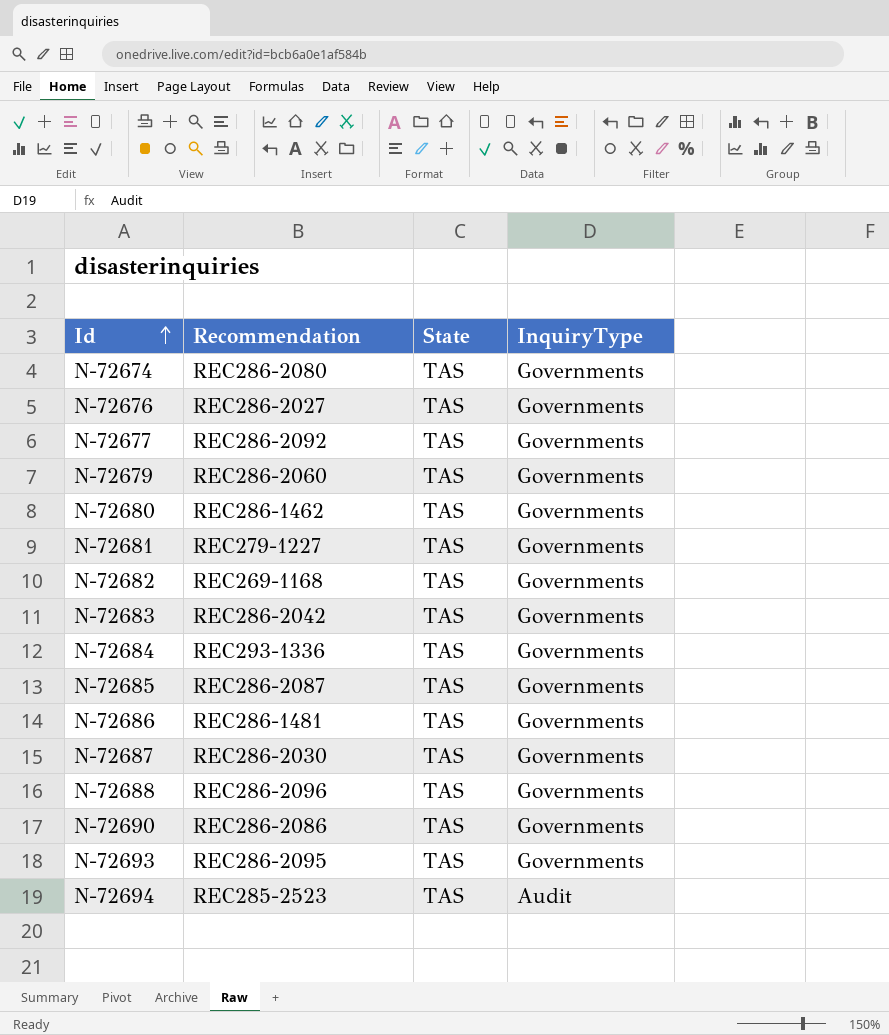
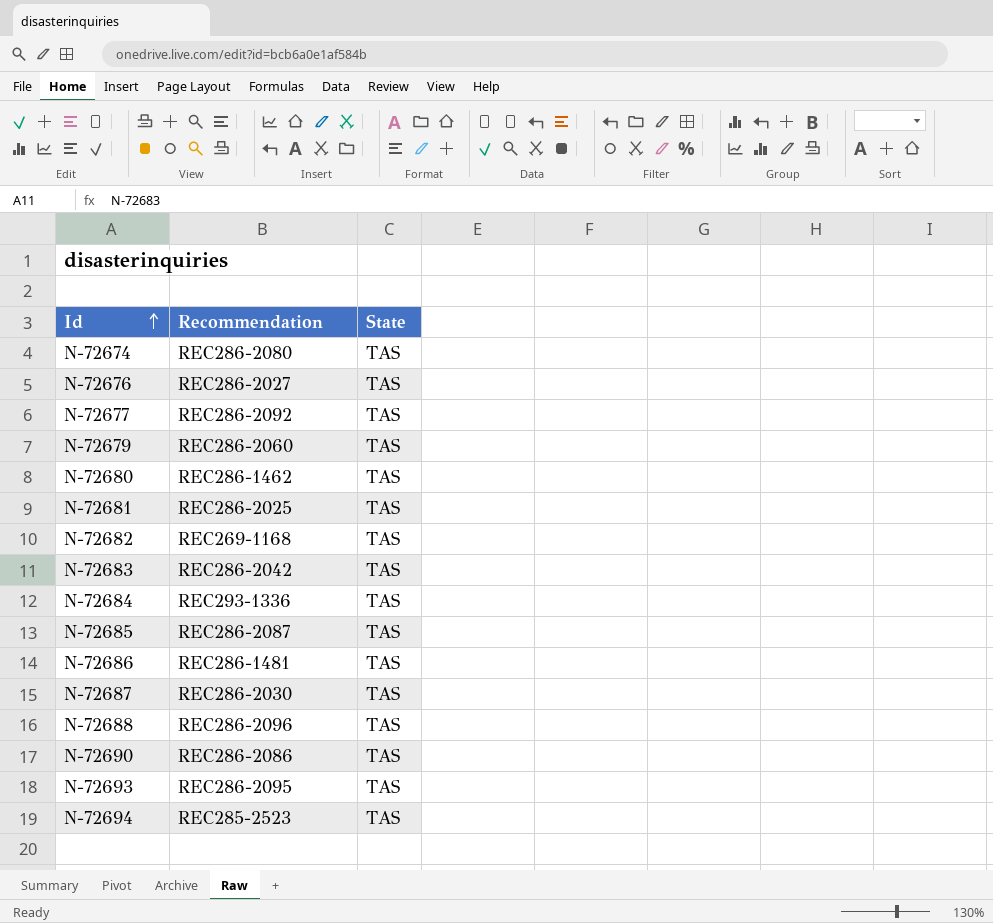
column InquiryType | position: 4 -> none
N-72681 | Recommendation: REC279-1227 -> REC286-2025

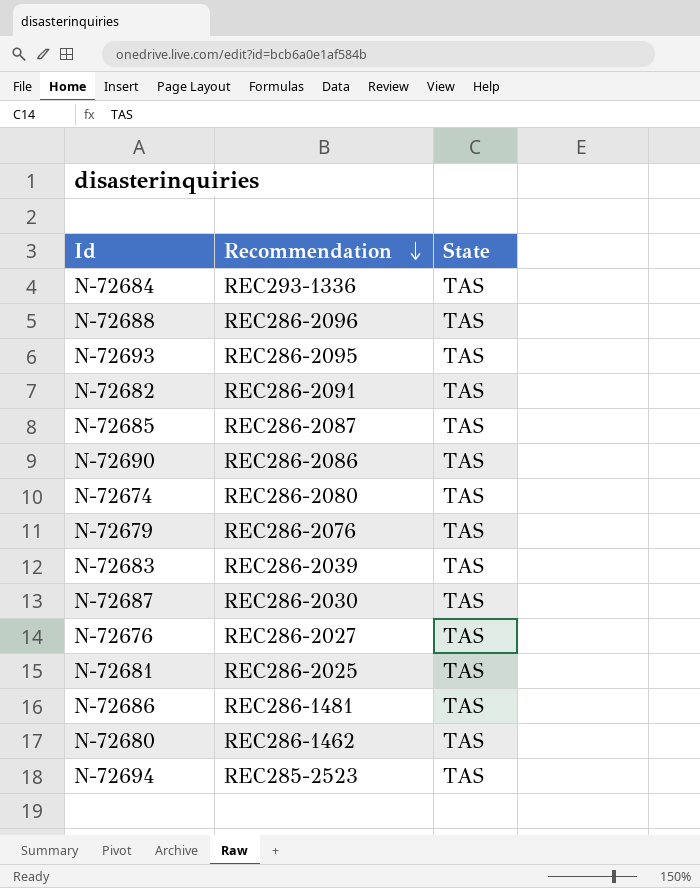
row order: Id ascending -> Recommendation descending
row N-72677: REC286-2092 | TAS -> none
N-72682 | Recommendation: REC269-1168 -> REC286-2091
N-72679 | Recommendation: REC286-2060 -> REC286-2076
N-72683 | Recommendation: REC286-2042 -> REC286-2039

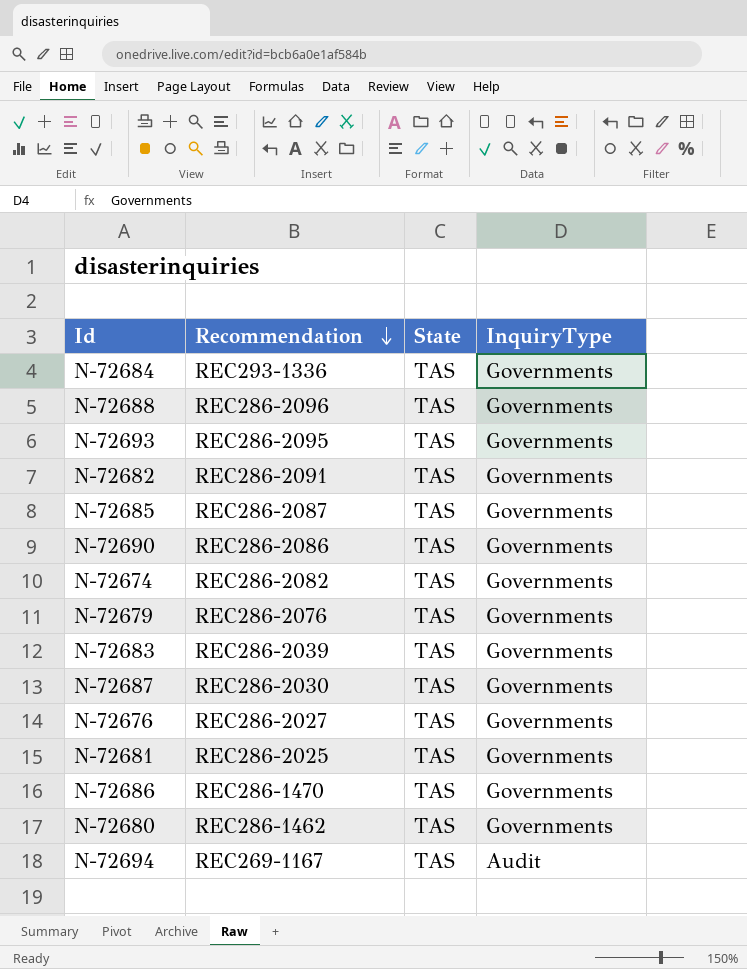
column InquiryType | position: none -> 4
N-72674 | Recommendation: REC286-2080 -> REC286-2082
N-72686 | Recommendation: REC286-1481 -> REC286-1470
N-72694 | Recommendation: REC285-2523 -> REC269-1167

